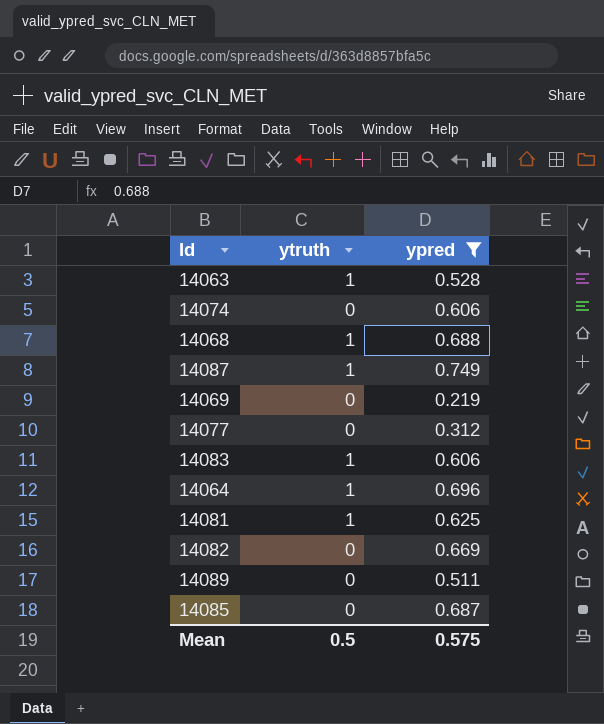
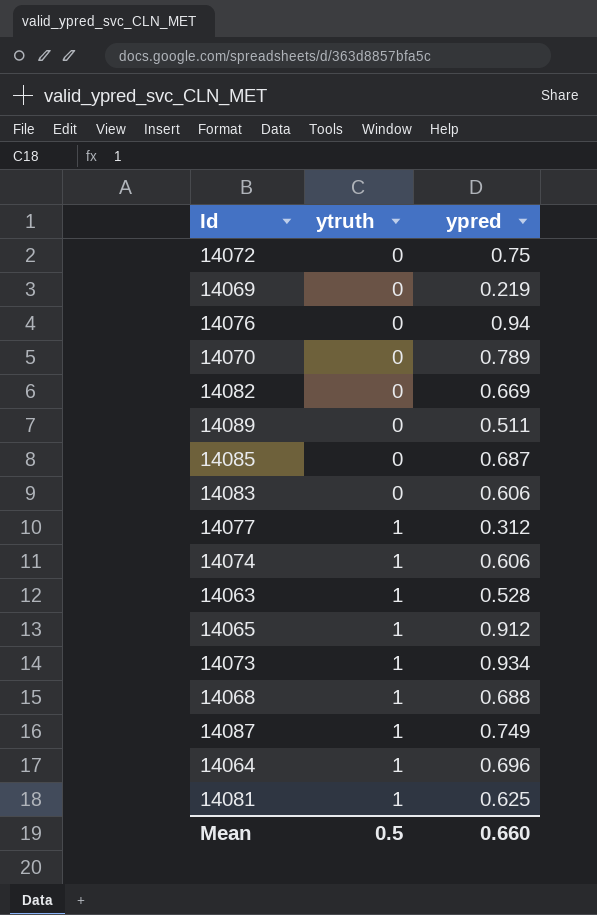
filter: ypred <= 0.749 -> none
row order: none -> ytruth ascending
14083 | ytruth: 1 -> 0
14077 | ytruth: 0 -> 1
14074 | ytruth: 0 -> 1
Mean | ypred: 0.575 -> 0.660

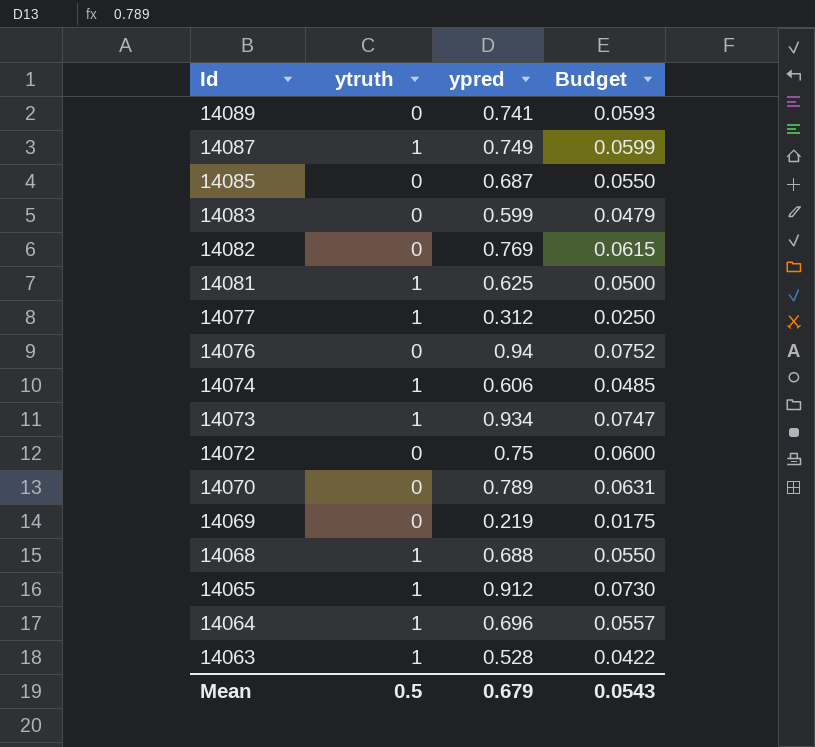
row order: ytruth ascending -> Id descending
column Budget | formula: none -> [ypred] * 0.08
14089 | ypred: 0.511 -> 0.741
14083 | ypred: 0.606 -> 0.599
14082 | ypred: 0.669 -> 0.769
Mean | ypred: 0.660 -> 0.679

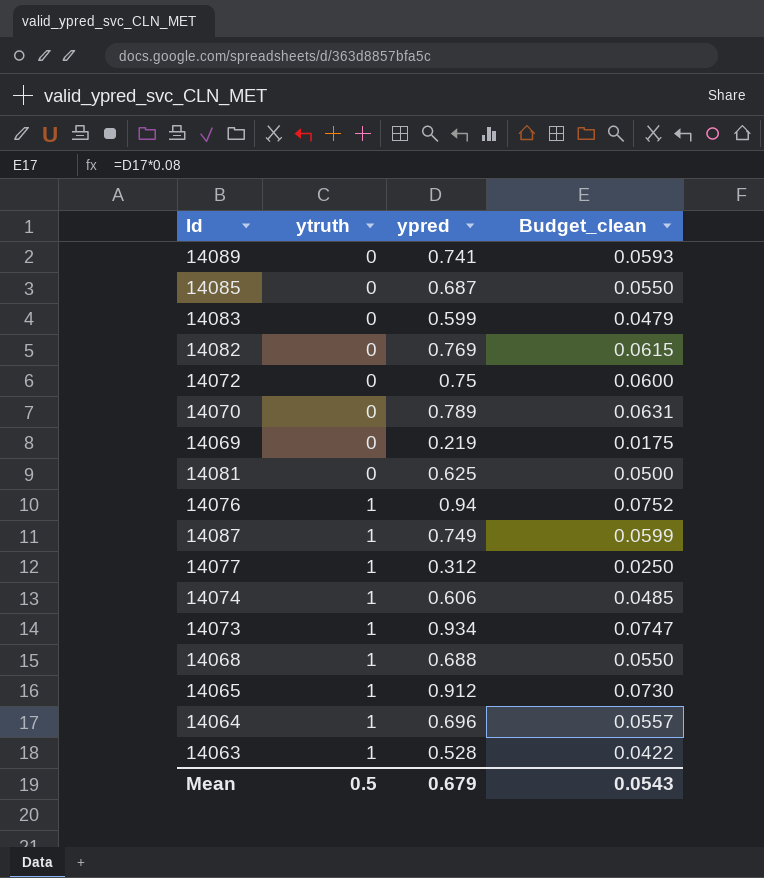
row order: Id descending -> ytruth ascending
column name: Budget -> Budget_clean
14081 | ytruth: 1 -> 0
14076 | ytruth: 0 -> 1

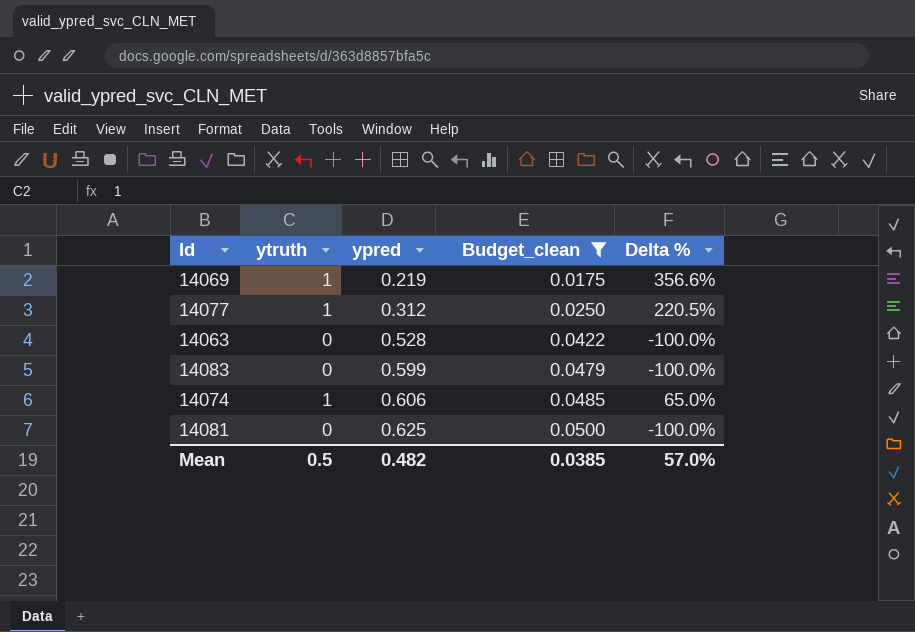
filter: none -> Budget_clean <= 0.0500
row order: ytruth ascending -> ypred ascending
column Delta % | formula: none -> ([ytruth] - [ypred]) / [ypred]
14069 | ytruth: 0 -> 1
14063 | ytruth: 1 -> 0
Mean | ypred: 0.679 -> 0.482
Mean | Budget_clean: 0.0543 -> 0.0385

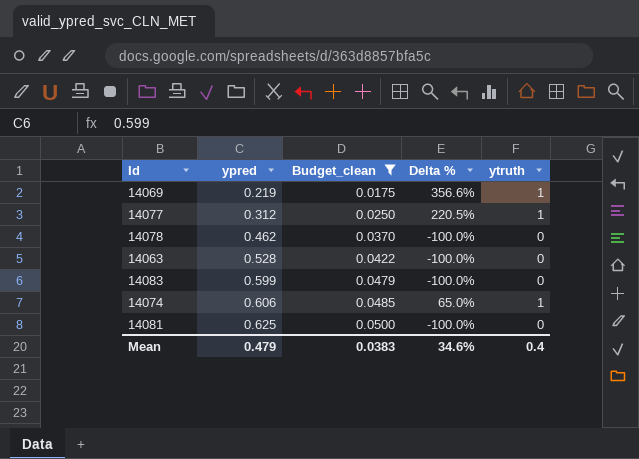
column ytruth | position: 2 -> 5
row 14078: none -> 0.462 | 0.0370 | -100.0% | 0
Mean | ypred: 0.482 -> 0.479
Mean | Budget_clean: 0.0385 -> 0.0383
Mean | Delta %: 57.0% -> 34.6%
Mean | ytruth: 0.5 -> 0.4

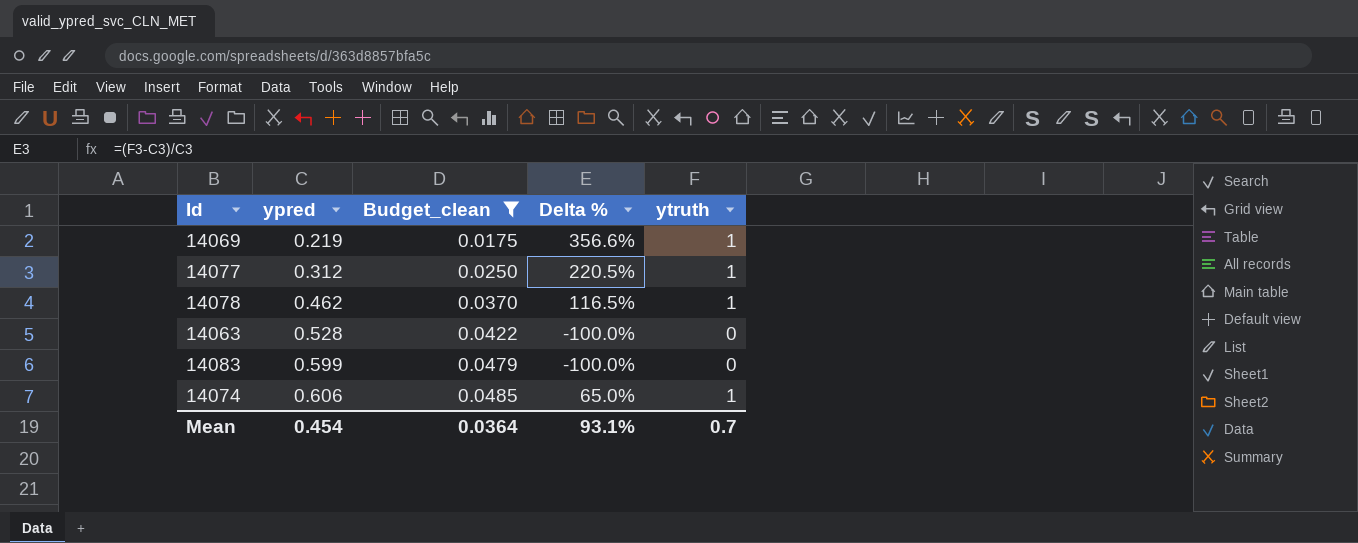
row 14081: 0.625 | 0.0500 | -100.0% | 0 -> none
14078 | Delta %: -100.0% -> 116.5%
14078 | ytruth: 0 -> 1
Mean | ypred: 0.479 -> 0.454
Mean | Budget_clean: 0.0383 -> 0.0364
Mean | Delta %: 34.6% -> 93.1%
Mean | ytruth: 0.4 -> 0.7

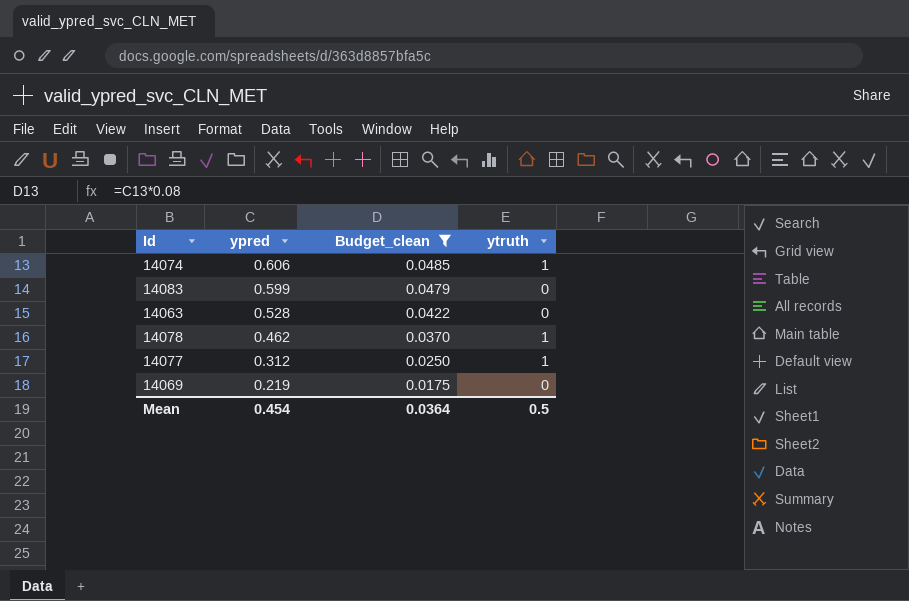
row order: ypred ascending -> ypred descending
column Delta % | formula: ([ytruth] - [ypred]) / [ypred] -> none
14069 | ytruth: 1 -> 0
Mean | ytruth: 0.7 -> 0.5

